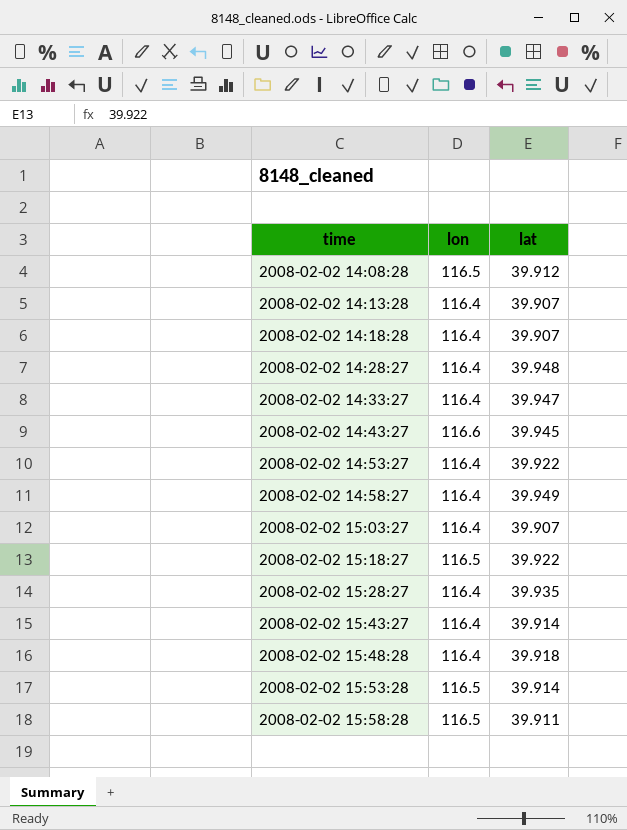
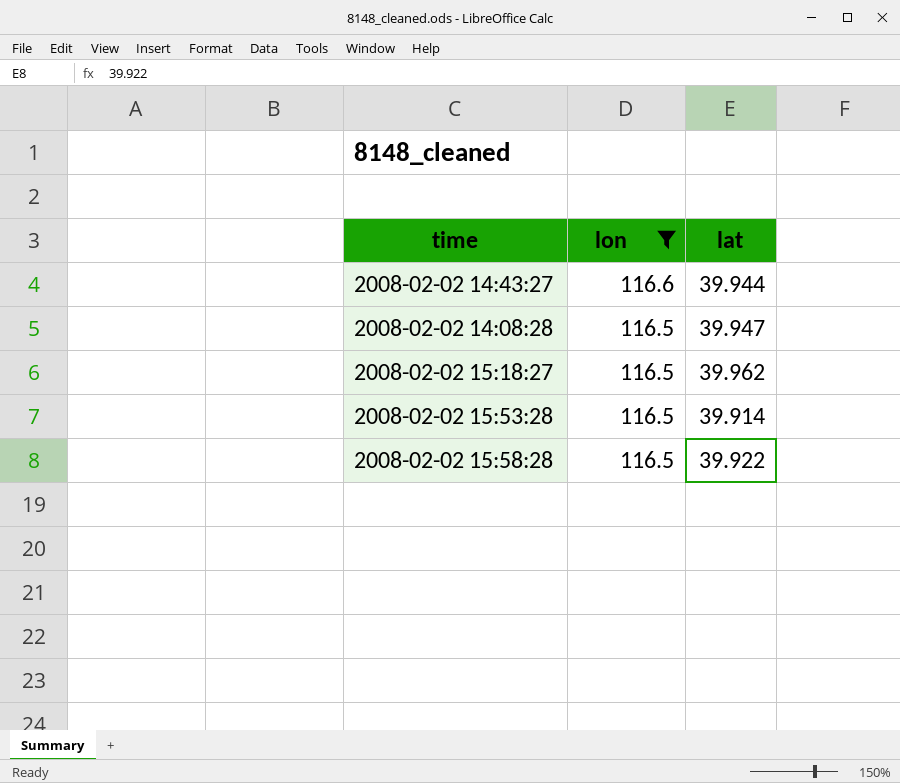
filter: none -> lon != 116.4
row order: time ascending -> lon descending
2008-02-02 14:43:27 | lat: 39.945 -> 39.944
2008-02-02 14:08:28 | lat: 39.912 -> 39.947
2008-02-02 15:18:27 | lat: 39.922 -> 39.962
2008-02-02 15:58:28 | lat: 39.911 -> 39.922

